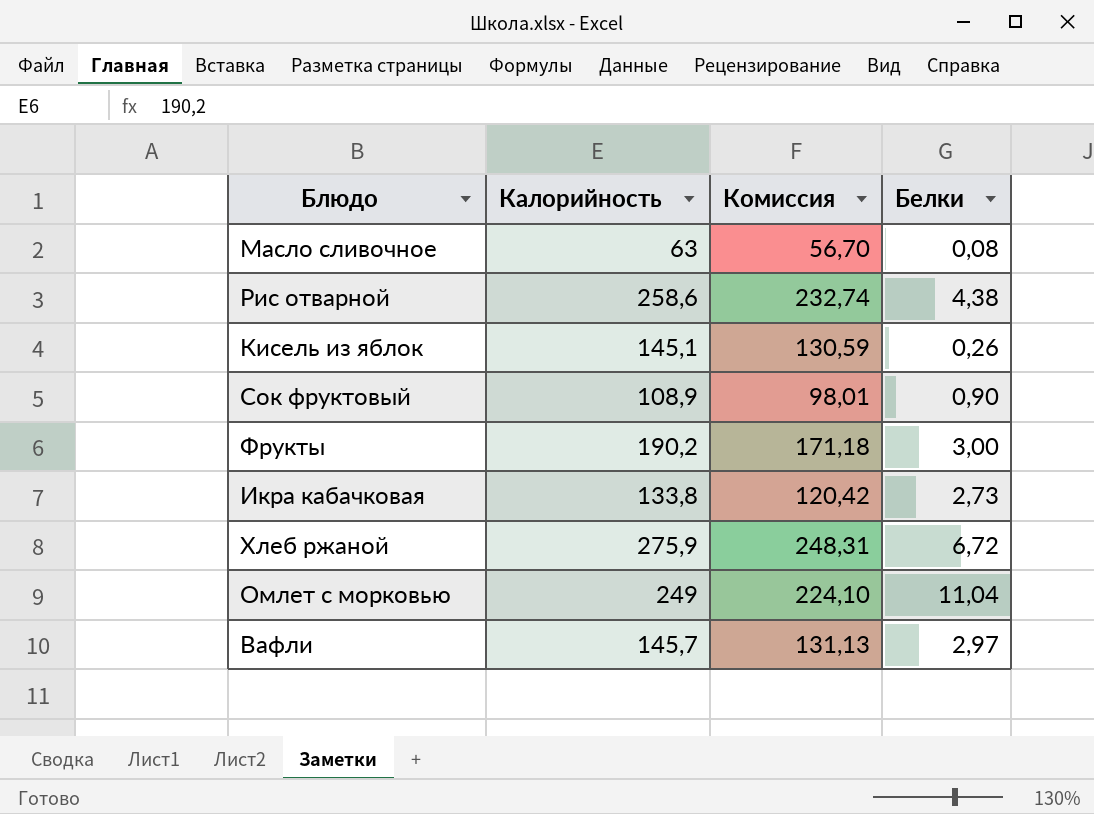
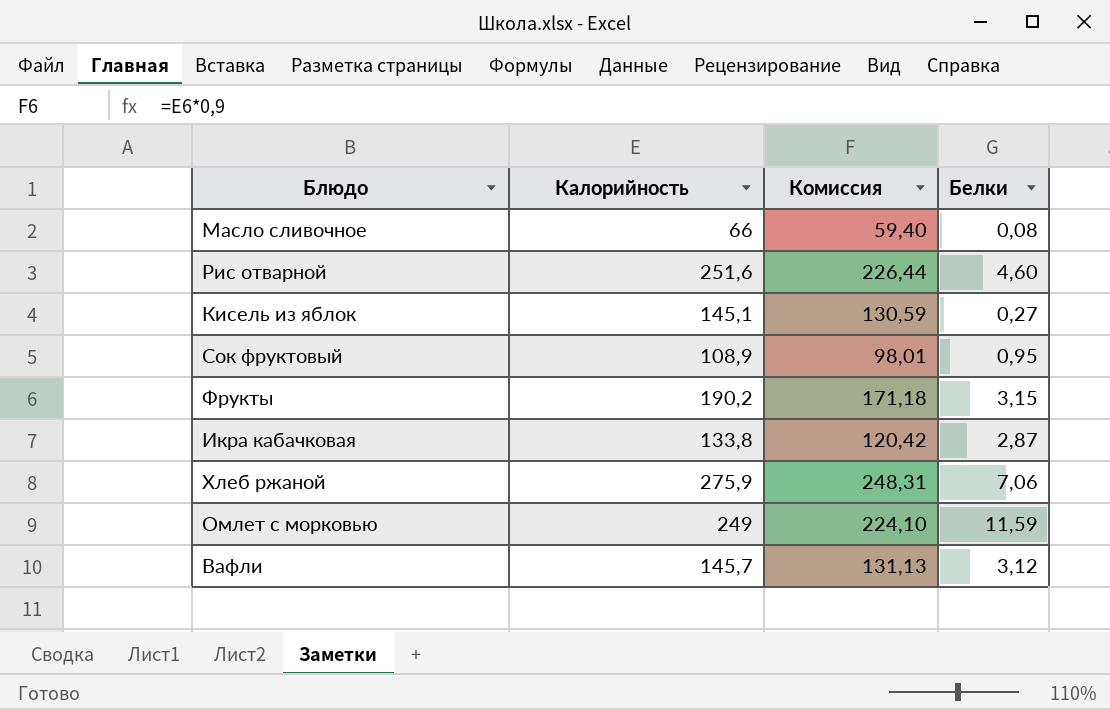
Масло сливочное | Калорийность: 63 -> 66
Масло сливочное | Комиссия: 56,70 -> 59,40
Рис отварной | Калорийность: 258,6 -> 251,6
Рис отварной | Комиссия: 232,74 -> 226,44
Рис отварной | Белки: 4,38 -> 4,60
Кисель из яблок | Белки: 0,26 -> 0,27
Сок фруктовый | Белки: 0,90 -> 0,95
Фрукты | Белки: 3,00 -> 3,15
Икра кабачковая | Белки: 2,73 -> 2,87
Хлеб ржаной | Белки: 6,72 -> 7,06
Омлет с морковью | Белки: 11,04 -> 11,59
Вафли | Белки: 2,97 -> 3,12

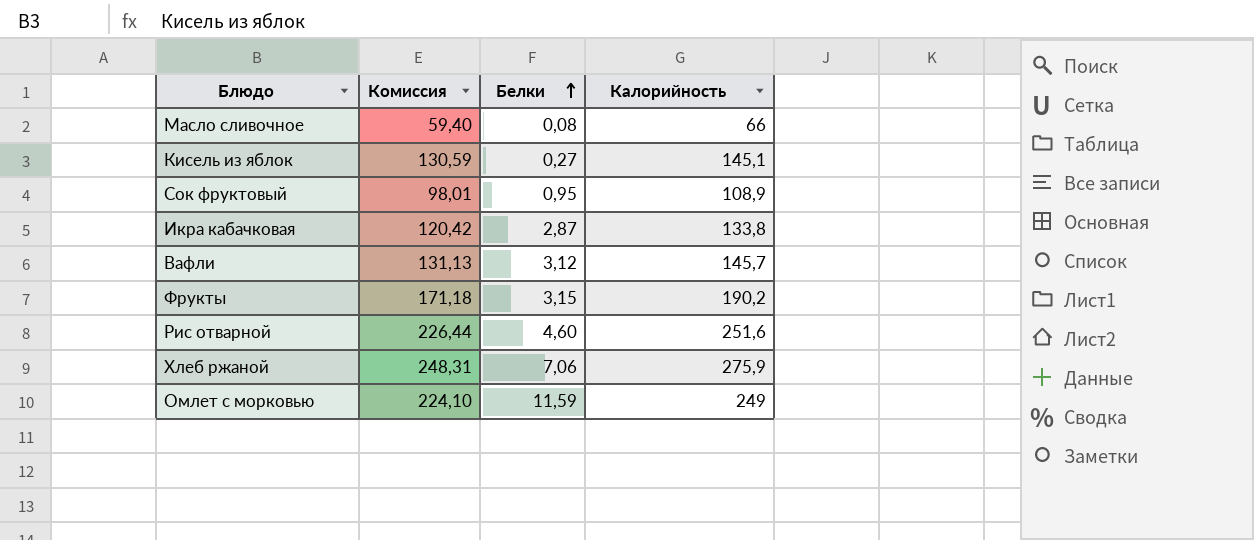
row order: none -> Белки ascending
column Калорийность | position: 2 -> 4

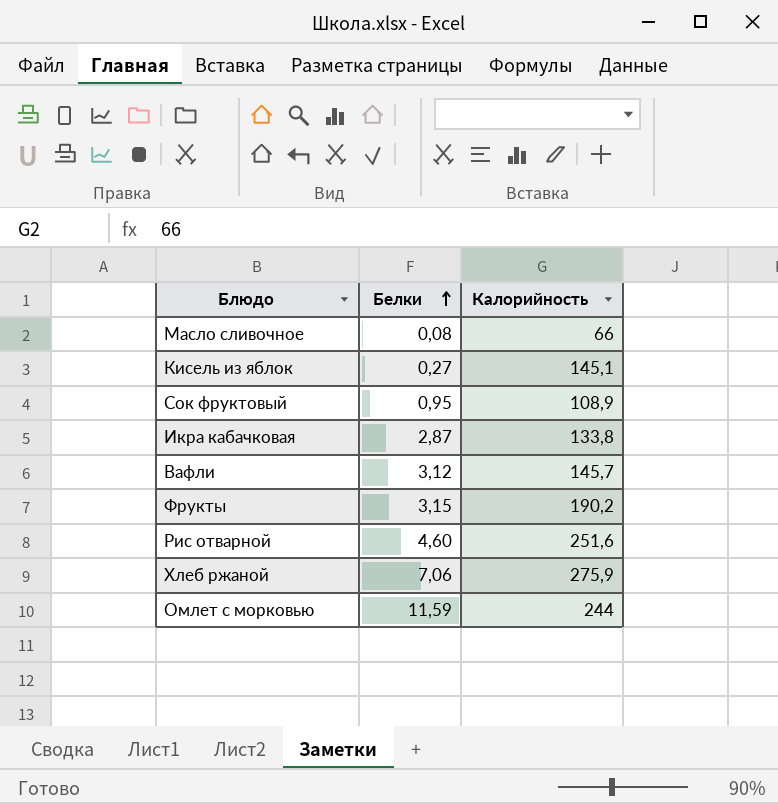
column Комиссия | formula: [Калорийность] * 0,9 -> none
Омлет с морковью | Калорийность: 249 -> 244

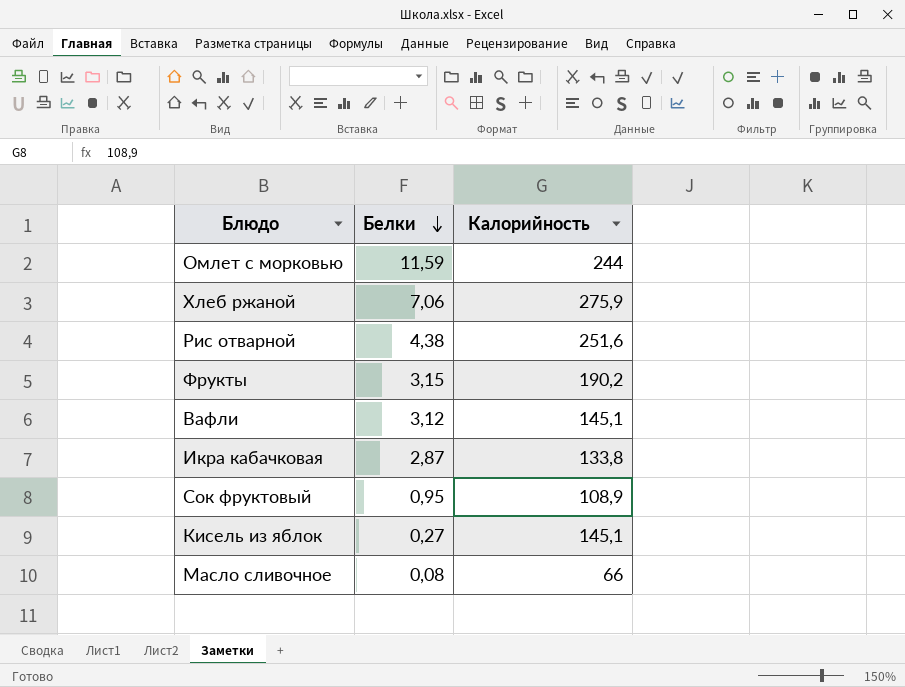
row order: Белки ascending -> Белки descending
Рис отварной | Белки: 4,60 -> 4,38
Вафли | Калорийность: 145,7 -> 145,1

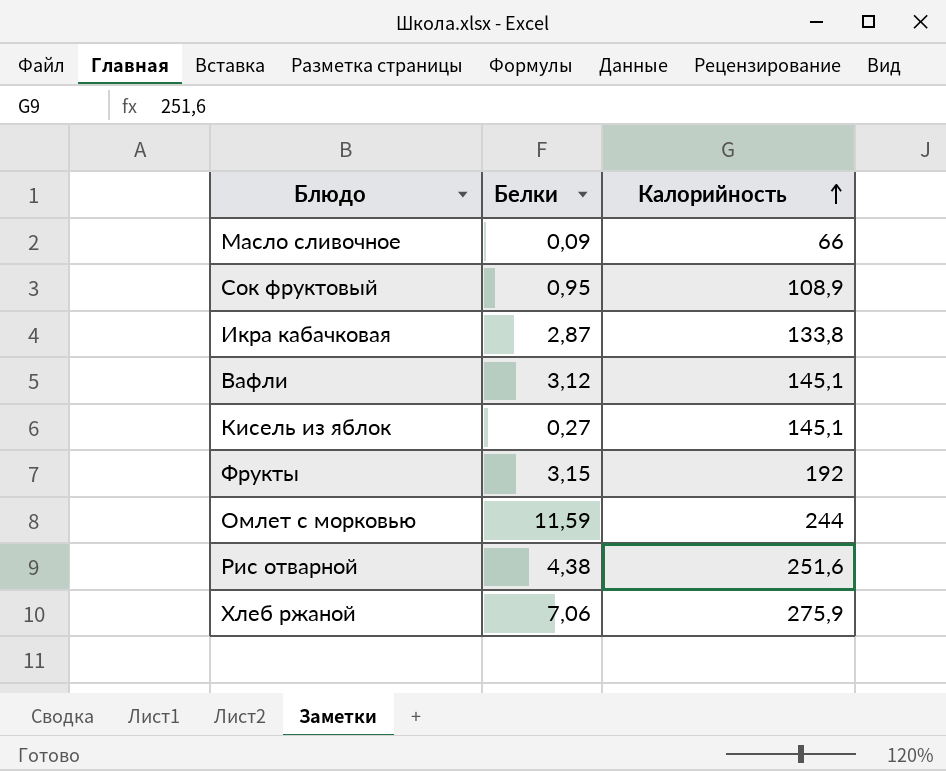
row order: Белки descending -> Калорийность ascending
Масло сливочное | Белки: 0,08 -> 0,09
Фрукты | Калорийность: 190,2 -> 192

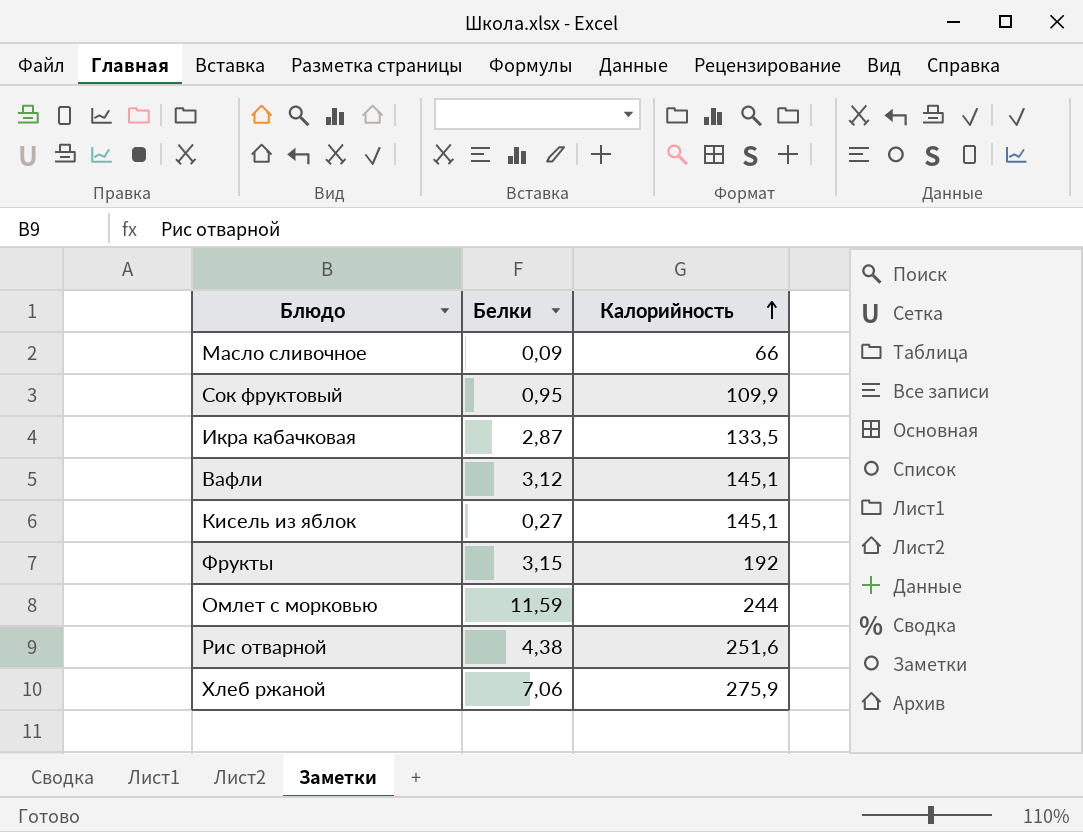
Сок фруктовый | Калорийность: 108,9 -> 109,9
Икра кабачковая | Калорийность: 133,8 -> 133,5

